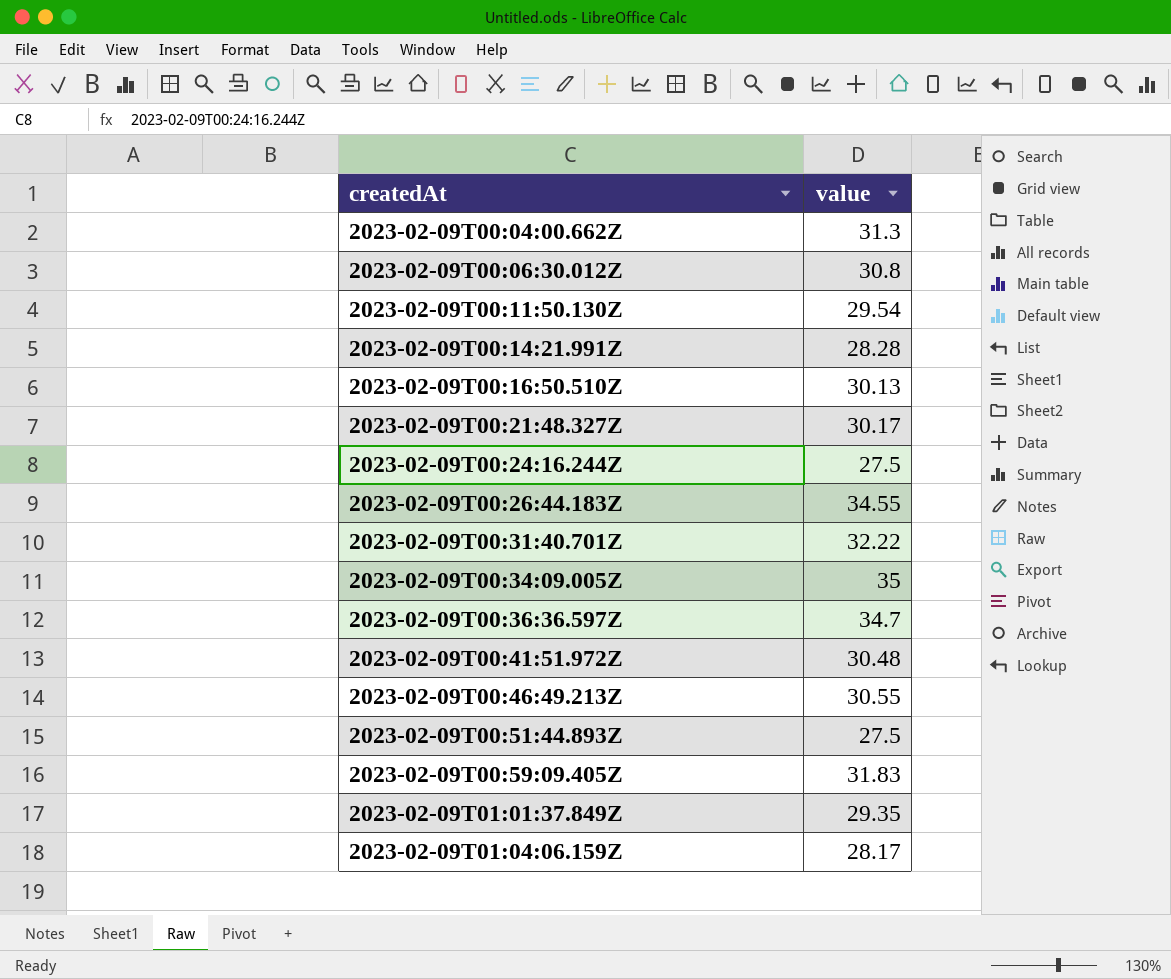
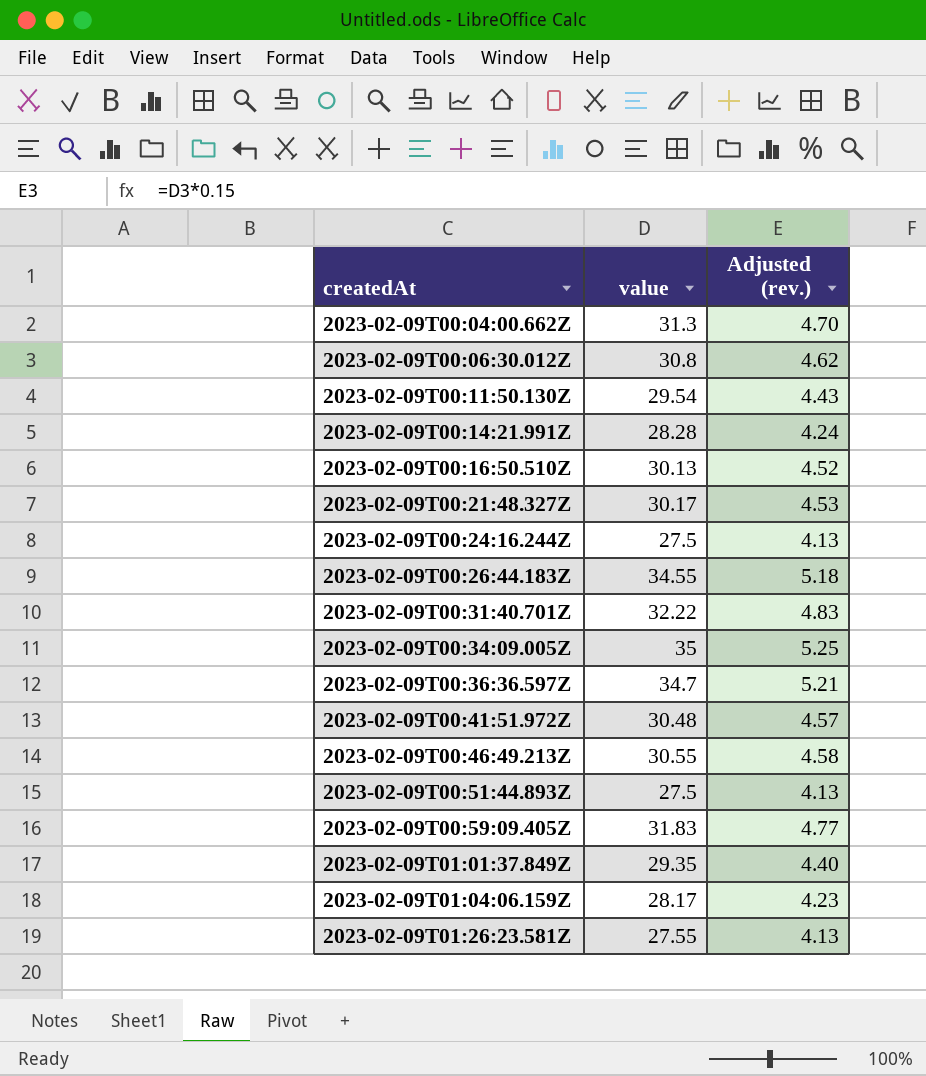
column Adjusted (rev.) | formula: none -> [value] * 0.15
row 2023-02-09T01:26:23.581Z: none -> 27.55 | 4.13

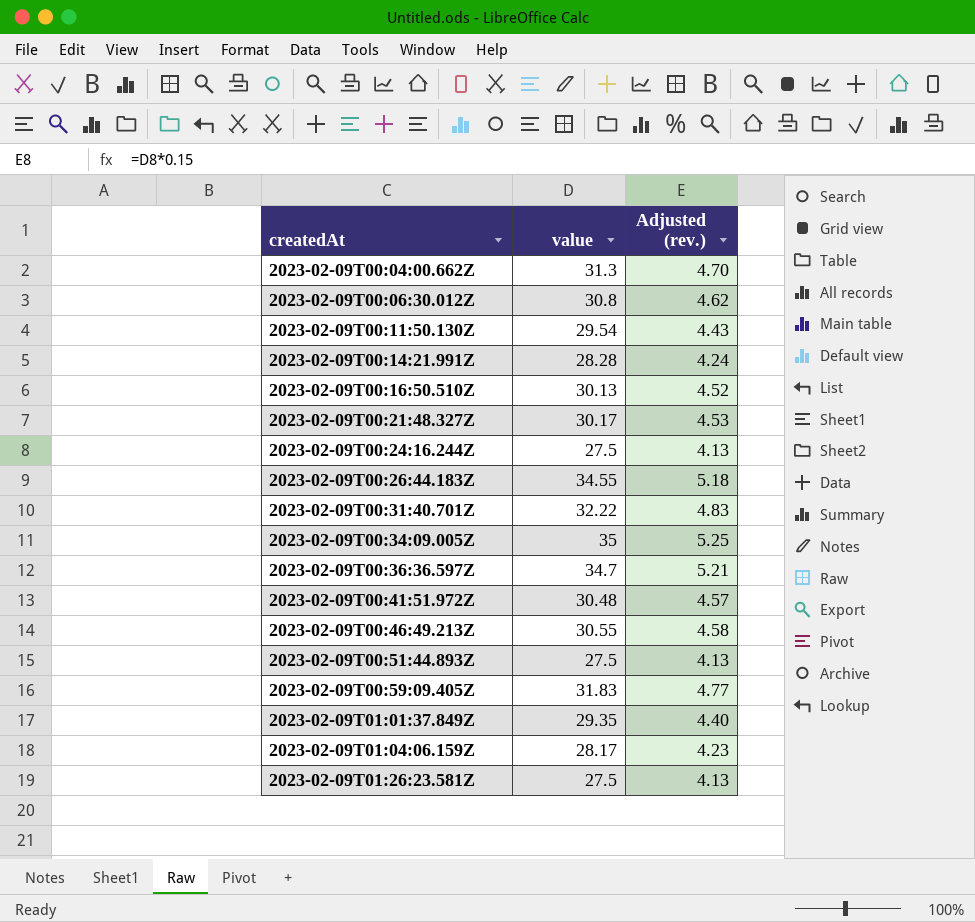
2023-02-09T01:26:23.581Z | value: 27.55 -> 27.5

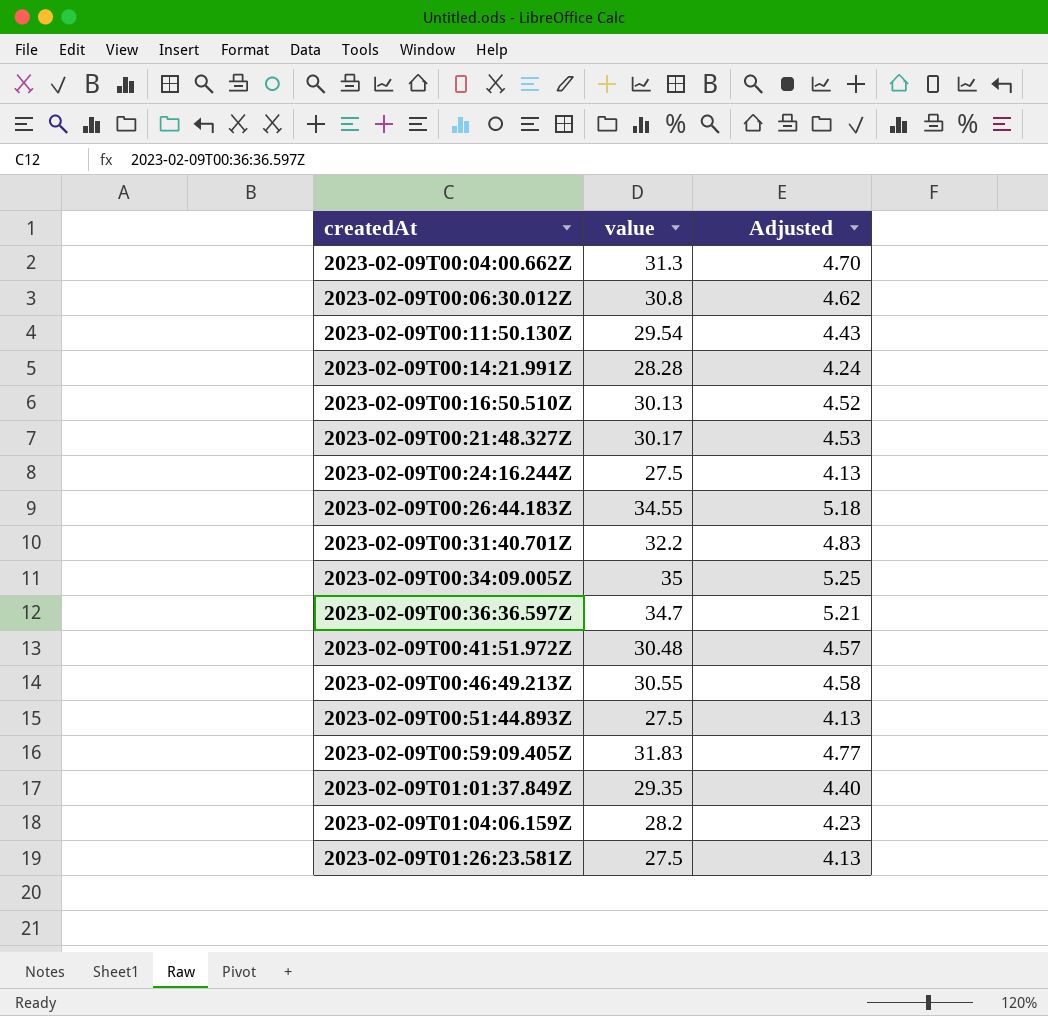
column name: Adjusted (rev.) -> Adjusted
2023-02-09T00:31:40.701Z | value: 32.22 -> 32.2
2023-02-09T01:04:06.159Z | value: 28.17 -> 28.2

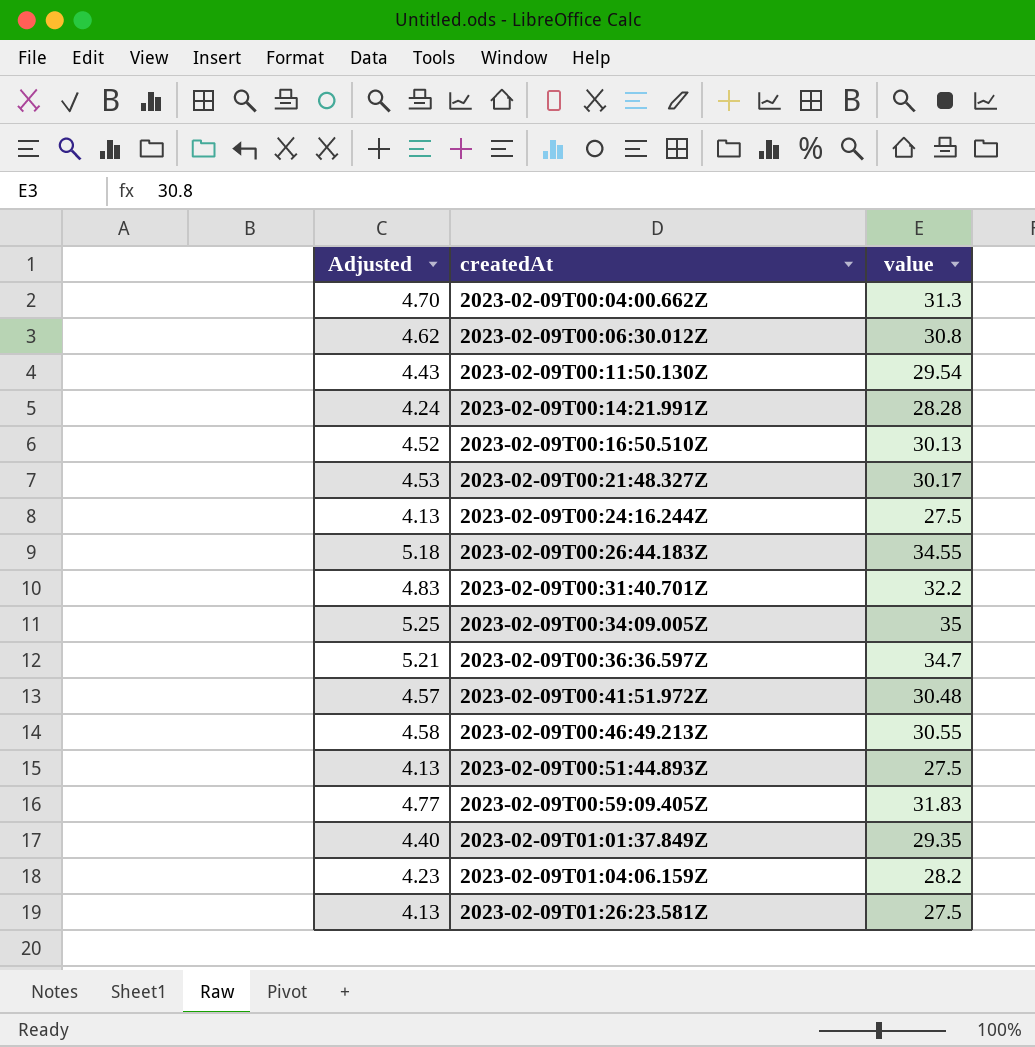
column Adjusted | position: 3 -> 1

